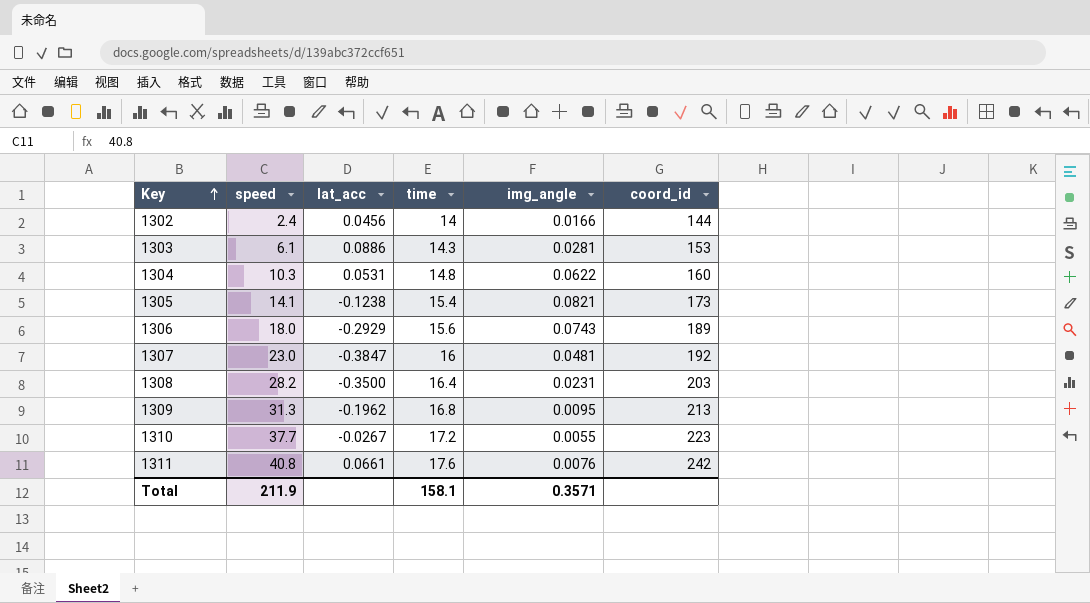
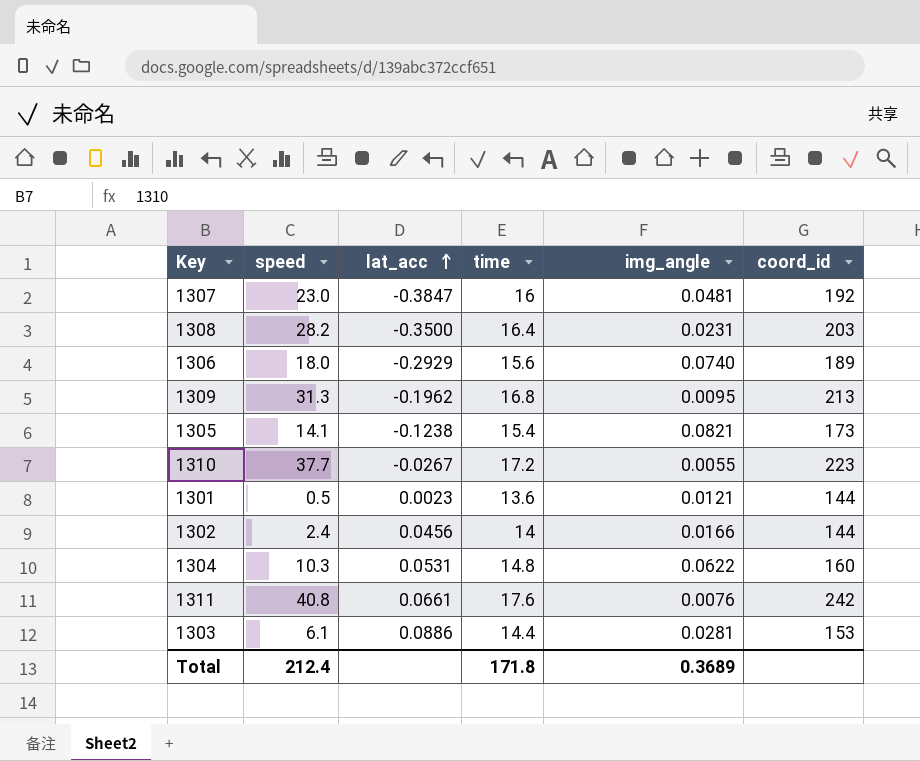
row order: Key ascending -> lat_acc ascending
1306 | img_angle: 0.0743 -> 0.0740
row 1301: none -> 0.5 | 0.0023 | 13.6 | 0.0121 | 144
1303 | time: 14.3 -> 14.4
Total | speed: 211.9 -> 212.4
Total | time: 158.1 -> 171.8
Total | img_angle: 0.3571 -> 0.3689

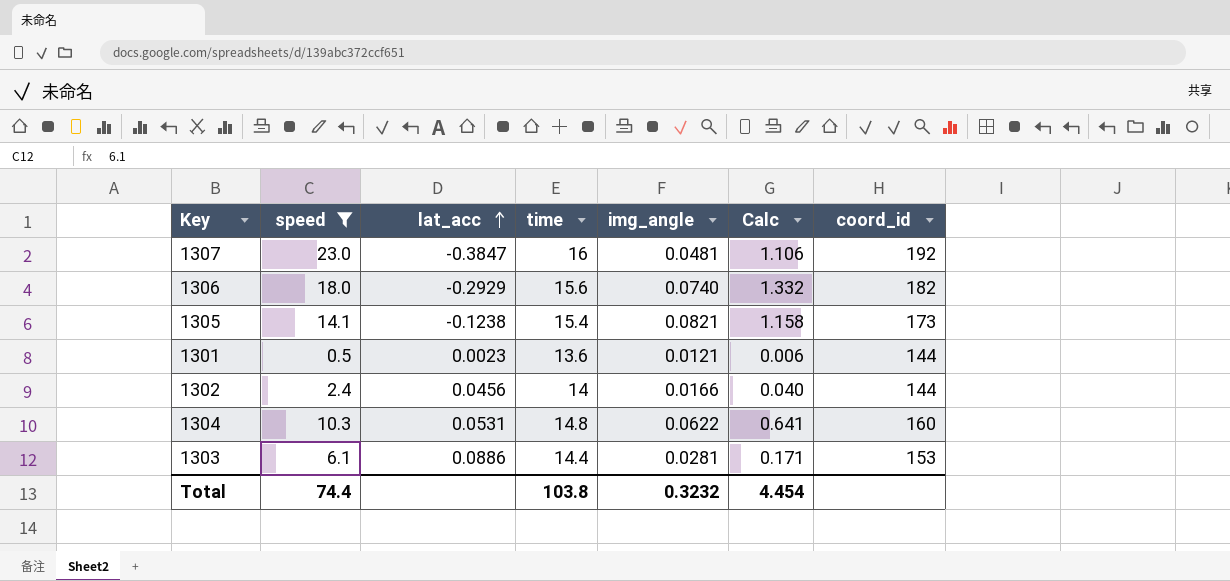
filter: none -> speed <= 23.0
column Calc | formula: none -> [speed] * [img_angle]
1306 | coord_id: 189 -> 182
Total | speed: 212.4 -> 74.4
Total | time: 171.8 -> 103.8
Total | img_angle: 0.3689 -> 0.3232

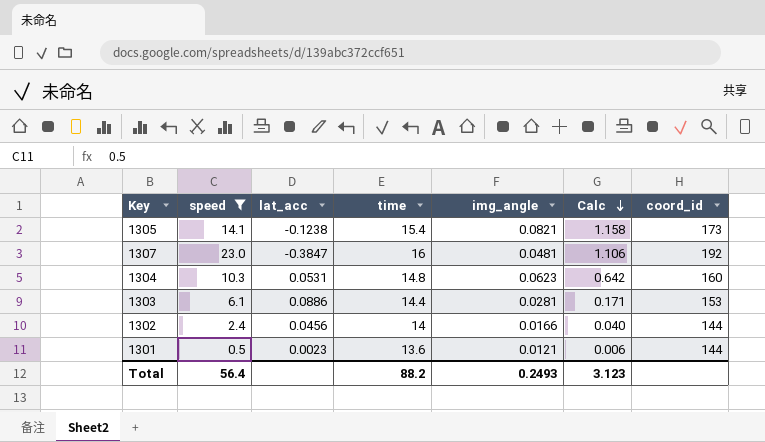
row order: lat_acc ascending -> Calc descending
row 1306: 18.0 | -0.2929 | 15.6 | 0.0740 | 1.332 | 182 -> none
1304 | img_angle: 0.0622 -> 0.0623
1304 | Calc: 0.641 -> 0.642
Total | speed: 74.4 -> 56.4
Total | time: 103.8 -> 88.2
Total | img_angle: 0.3232 -> 0.2493
Total | Calc: 4.454 -> 3.123

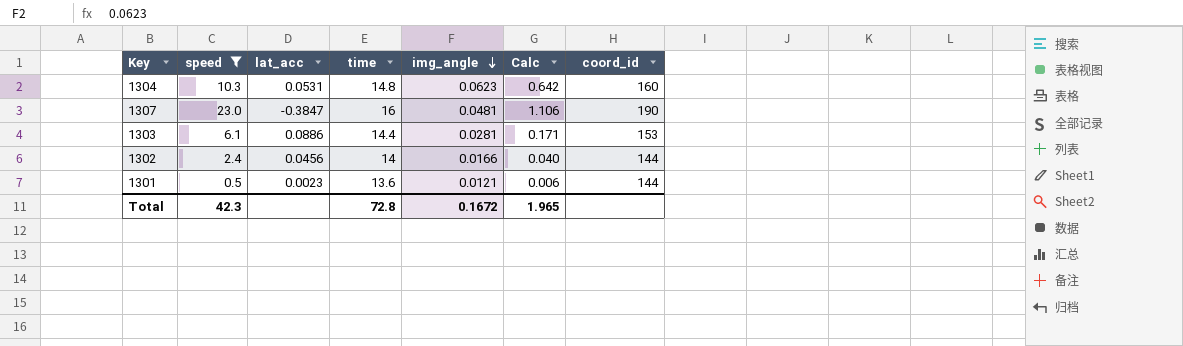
row order: Calc descending -> img_angle descending
row 1305: 14.1 | -0.1238 | 15.4 | 0.0821 | 1.158 | 173 -> none
1307 | coord_id: 192 -> 190
Total | speed: 56.4 -> 42.3
Total | time: 88.2 -> 72.8
Total | img_angle: 0.2493 -> 0.1672
Total | Calc: 3.123 -> 1.965

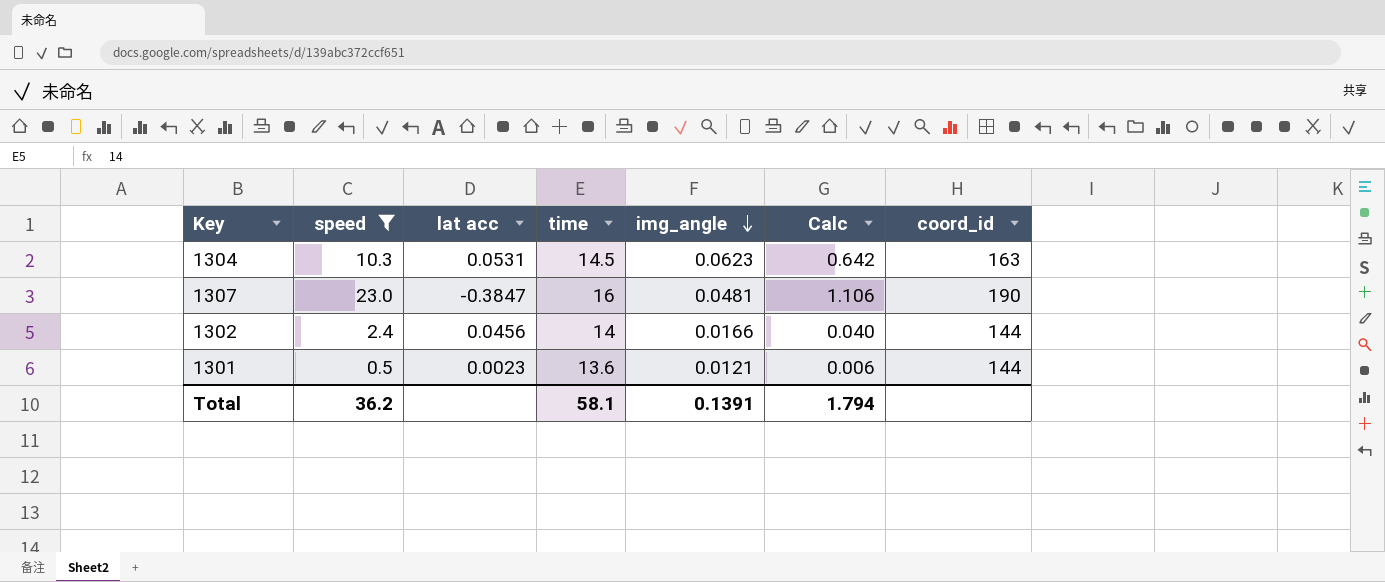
column name: lat_acc -> lat acc
row 1303: 6.1 | 0.0886 | 14.4 | 0.0281 | 0.171 | 153 -> none
1304 | time: 14.8 -> 14.5
1304 | coord_id: 160 -> 163
Total | speed: 42.3 -> 36.2
Total | time: 72.8 -> 58.1
Total | img_angle: 0.1672 -> 0.1391
Total | Calc: 1.965 -> 1.794

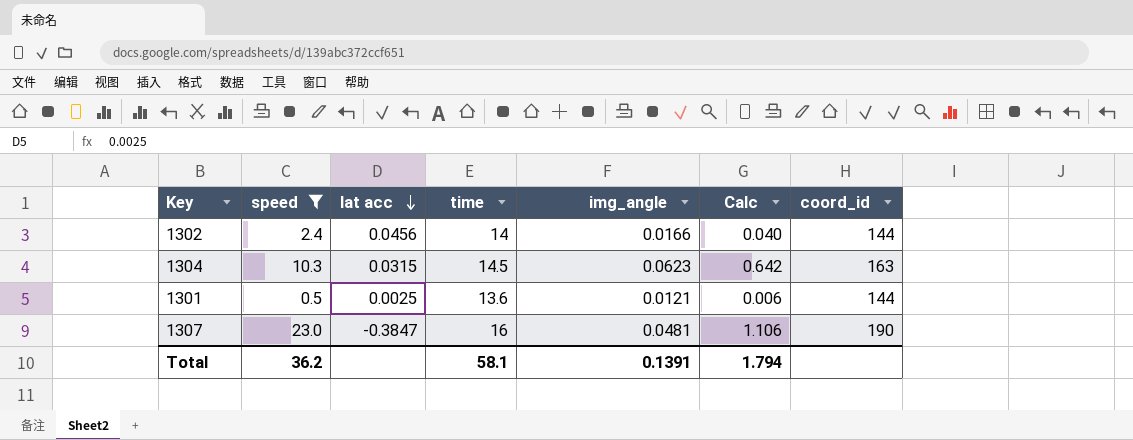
row order: img_angle descending -> lat acc descending
1304 | lat acc: 0.0531 -> 0.0315
1301 | lat acc: 0.0023 -> 0.0025

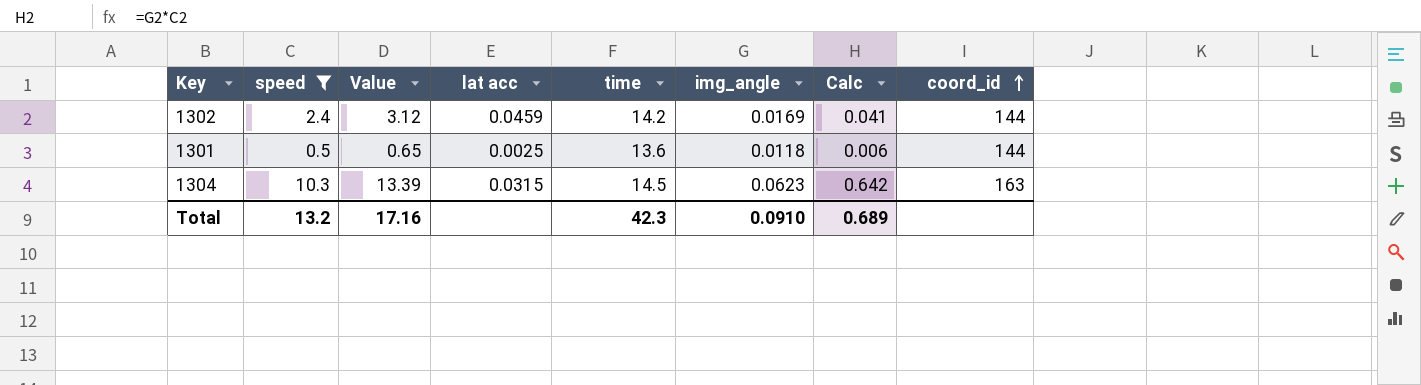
row order: lat acc descending -> coord_id ascending
column Value | formula: none -> [speed] * 1.3
row 1307: 23.0 | -0.3847 | 16 | 0.0481 | 1.106 | 190 -> none
1302 | lat acc: 0.0456 -> 0.0459
1302 | time: 14 -> 14.2
1302 | img_angle: 0.0166 -> 0.0169
1302 | Calc: 0.040 -> 0.041
1301 | img_angle: 0.0121 -> 0.0118
Total | speed: 36.2 -> 13.2
Total | time: 58.1 -> 42.3
Total | img_angle: 0.1391 -> 0.0910
Total | Calc: 1.794 -> 0.689

